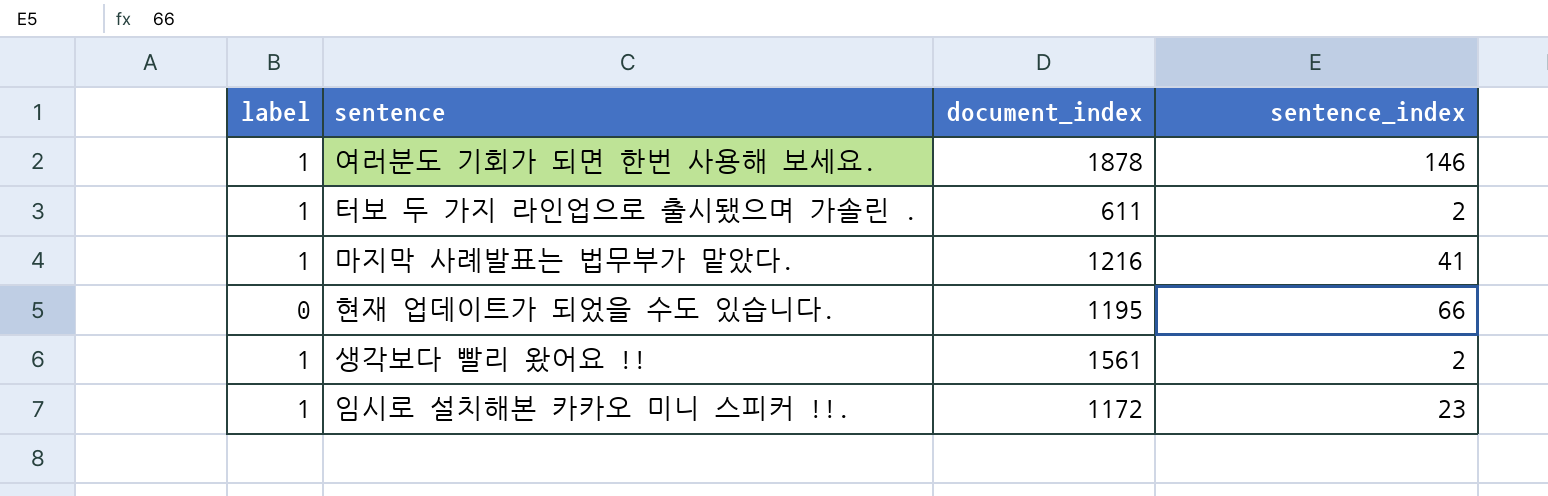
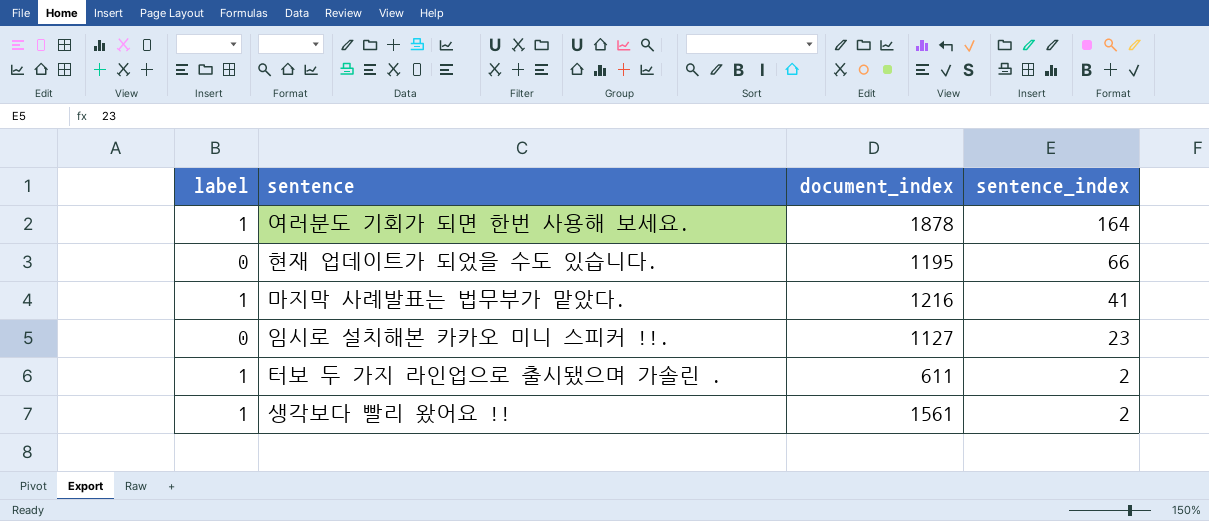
row order: none -> sentence_index descending
여러분도 기회가 되면 한번 사용해 보세요. | sentence_index: 146 -> 164
임시로 설치해본 카카오 미니 스피커 !!. | label: 1 -> 0
임시로 설치해본 카카오 미니 스피커 !!. | document_index: 1172 -> 1127

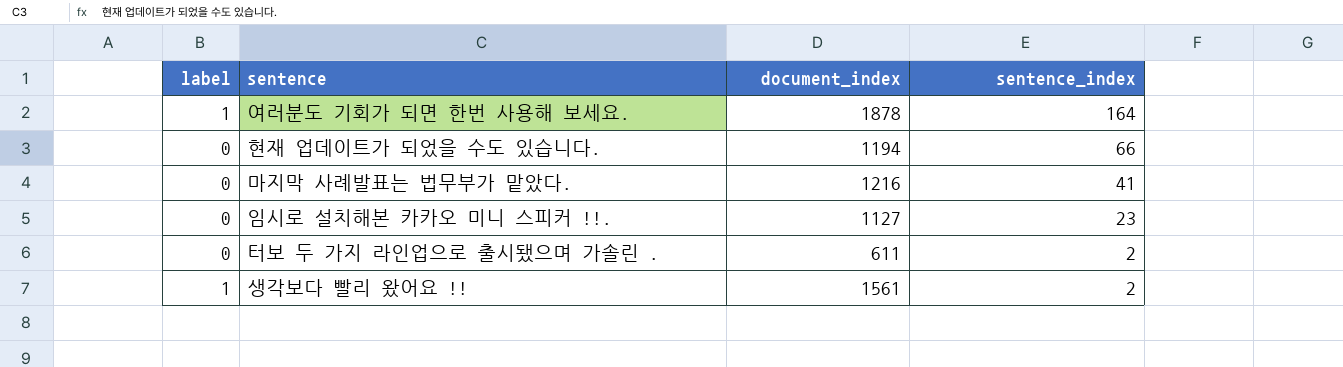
현재 업데이트가 되었을 수도 있습니다. | document_index: 1195 -> 1194
마지막 사례발표는 법무부가 맡았다. | label: 1 -> 0
터보 두 가지 라인업으로 출시됐으며 가솔린 . | label: 1 -> 0

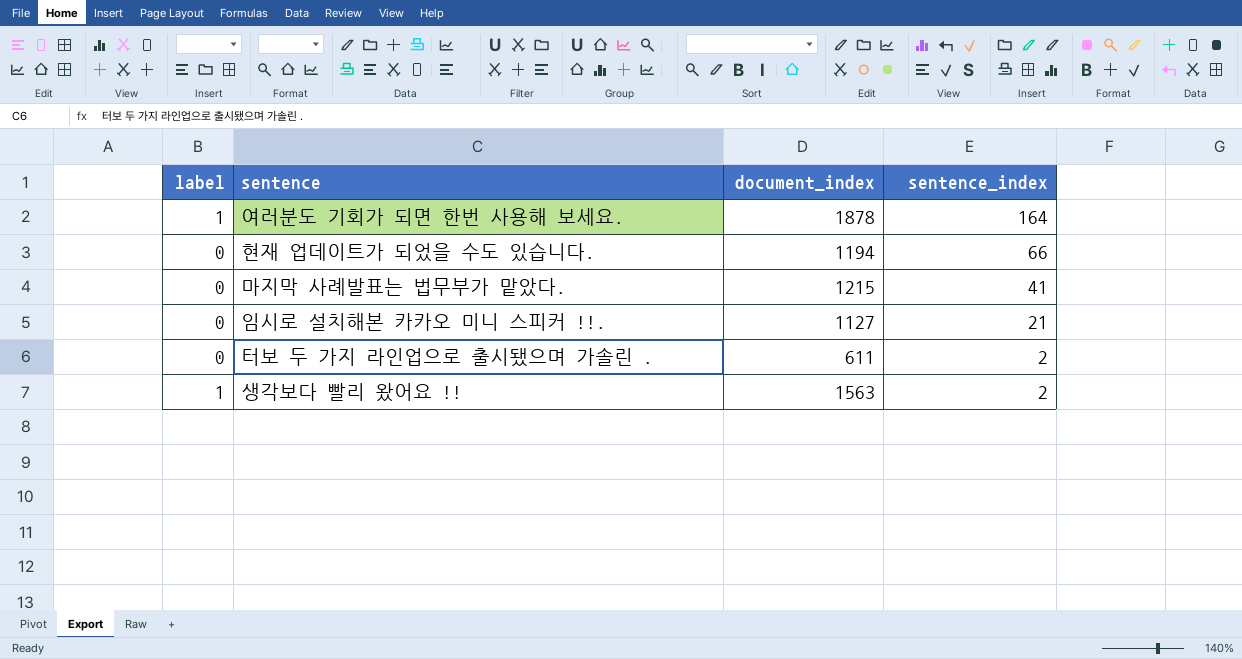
마지막 사례발표는 법무부가 맡았다. | document_index: 1216 -> 1215
임시로 설치해본 카카오 미니 스피커 !!. | sentence_index: 23 -> 21
생각보다 빨리 왔어요 !! | document_index: 1561 -> 1563

